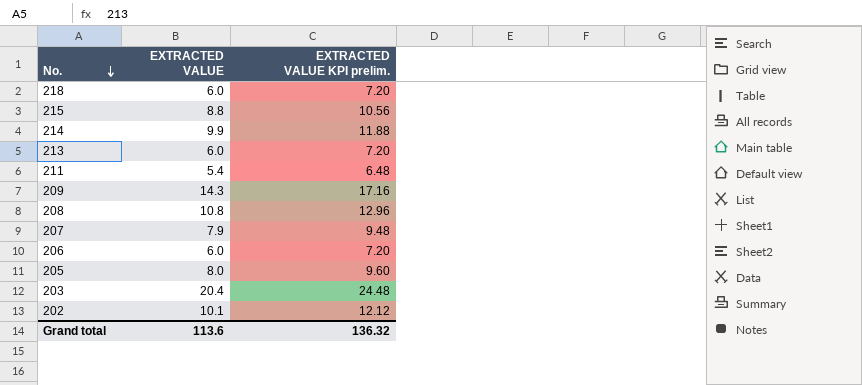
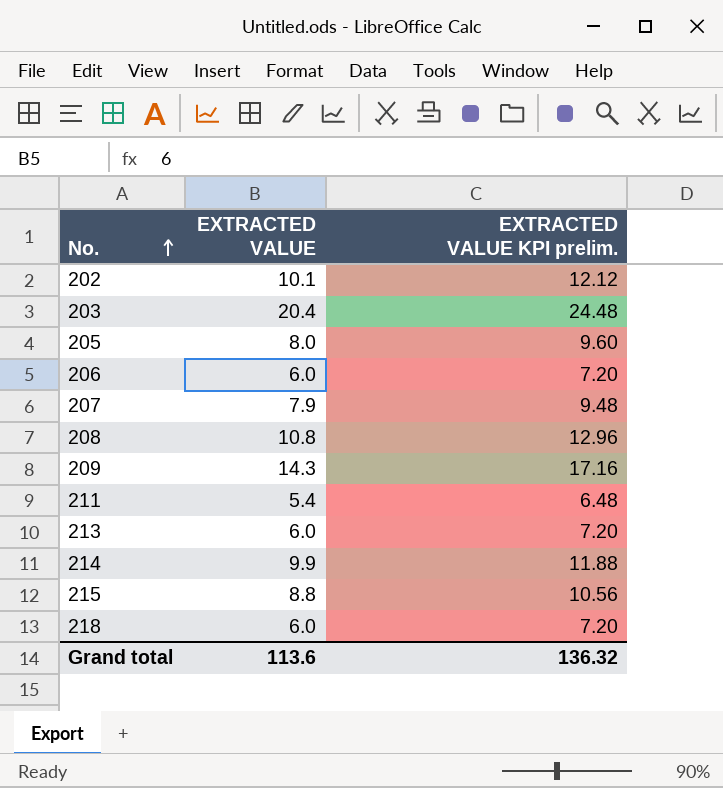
row order: No. descending -> No. ascending

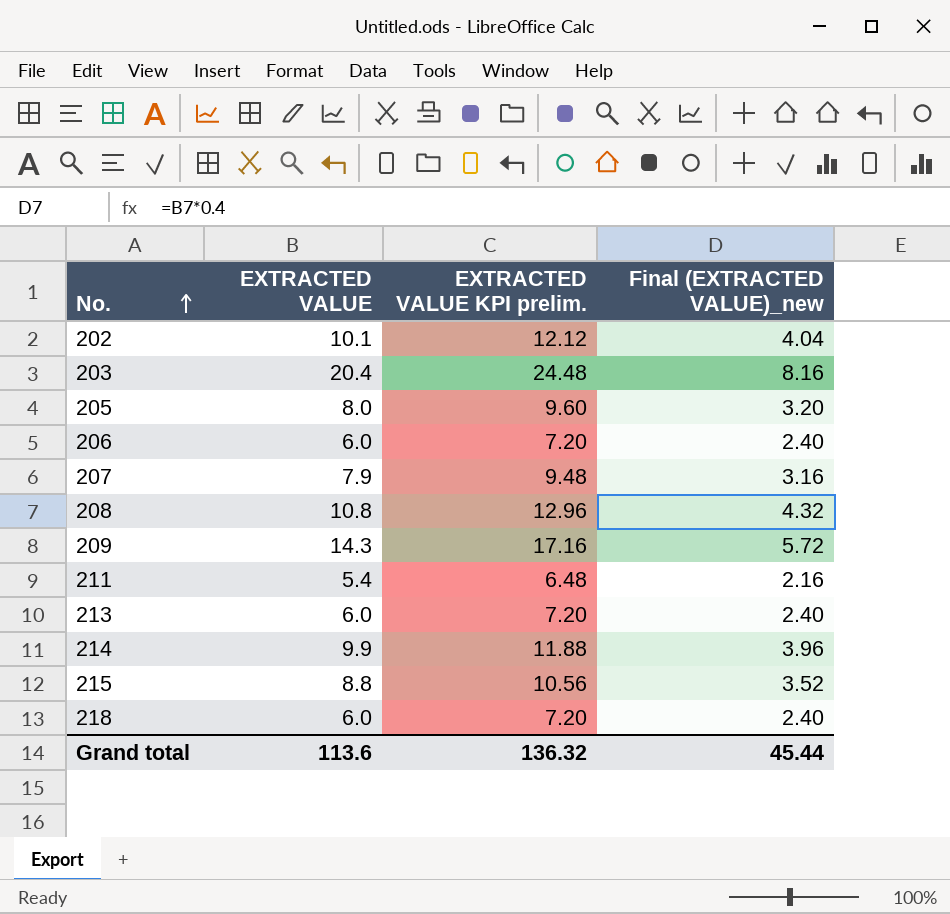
column Final (EXTRACTED VALUE)_new | formula: none -> [EXTRACTED VALUE] * 0.4

